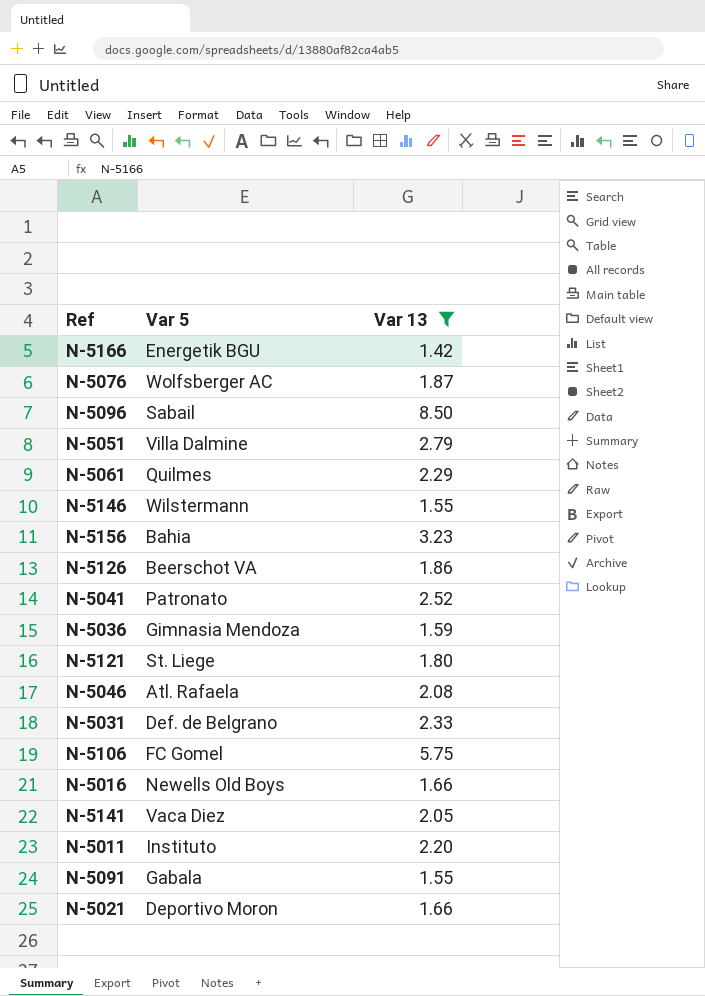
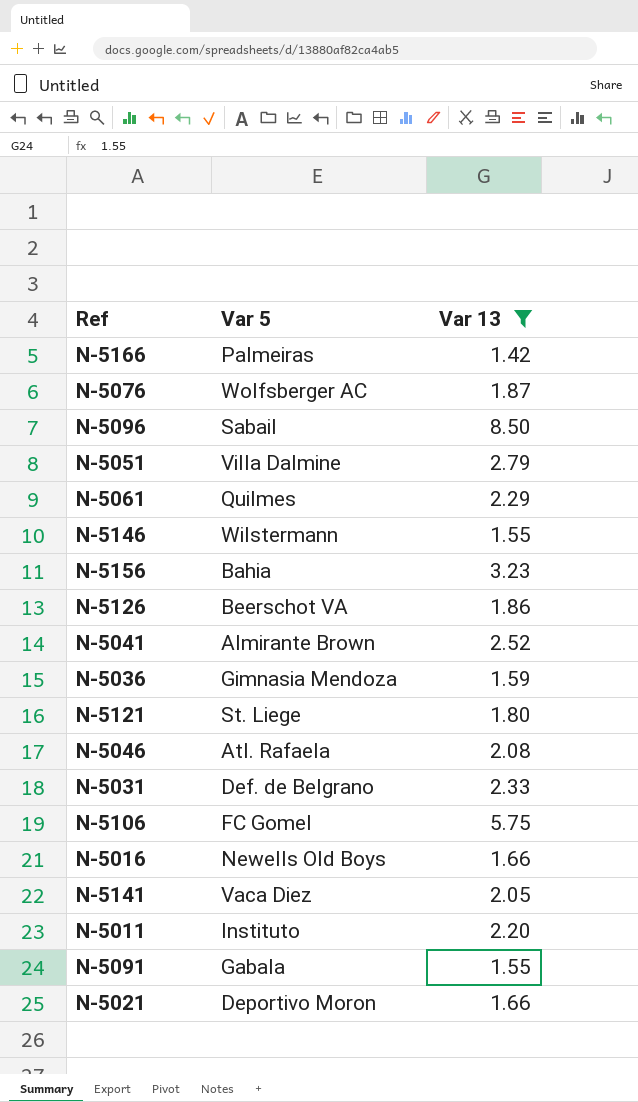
N-5166 | Var 5: Energetik BGU -> Palmeiras
N-5041 | Var 5: Patronato -> Almirante Brown

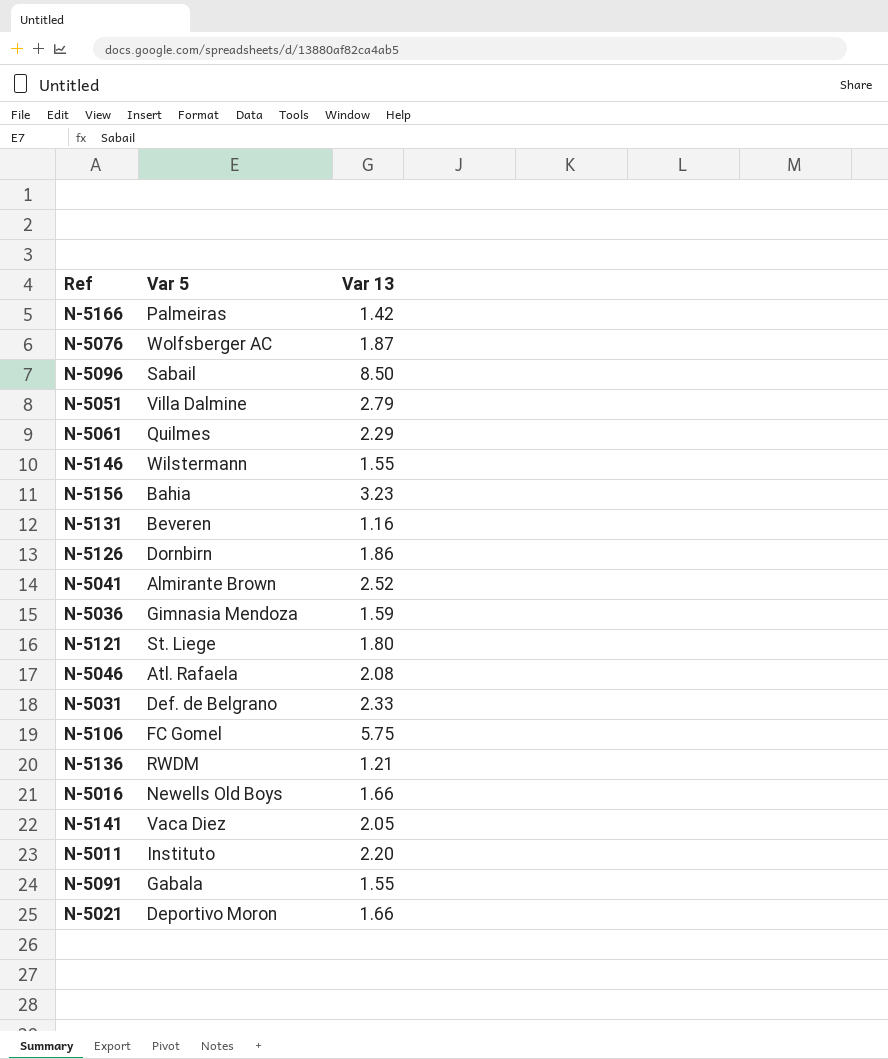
filter: Var 13 >= 1.42 -> none
N-5126 | Var 5: Beerschot VA -> Dornbirn

